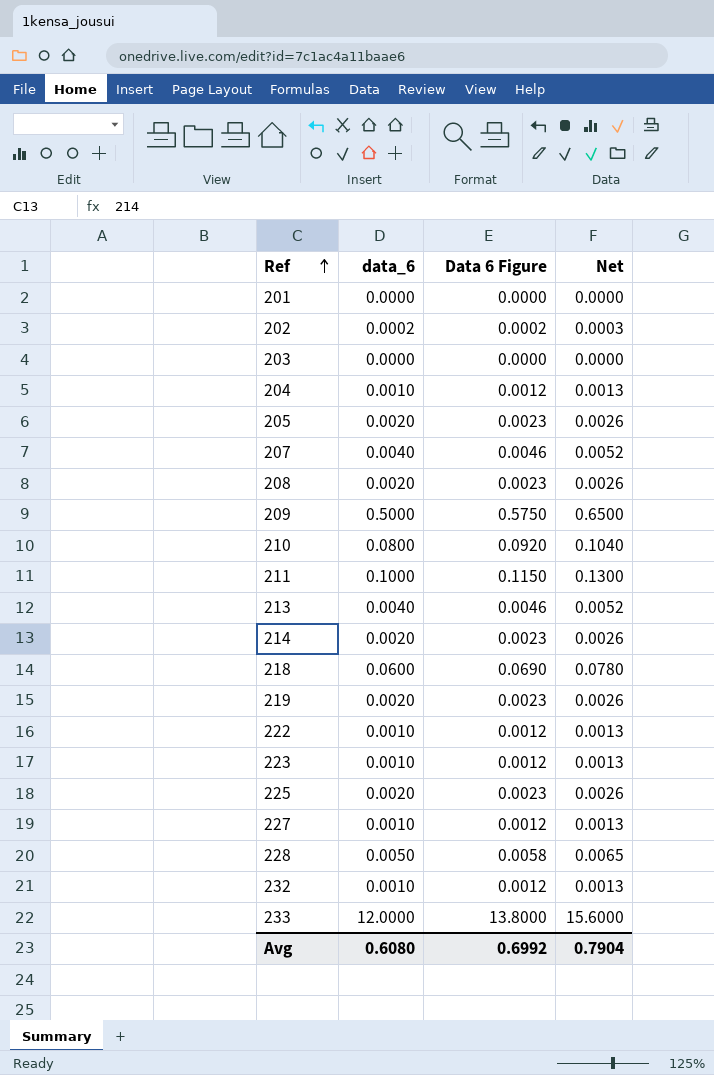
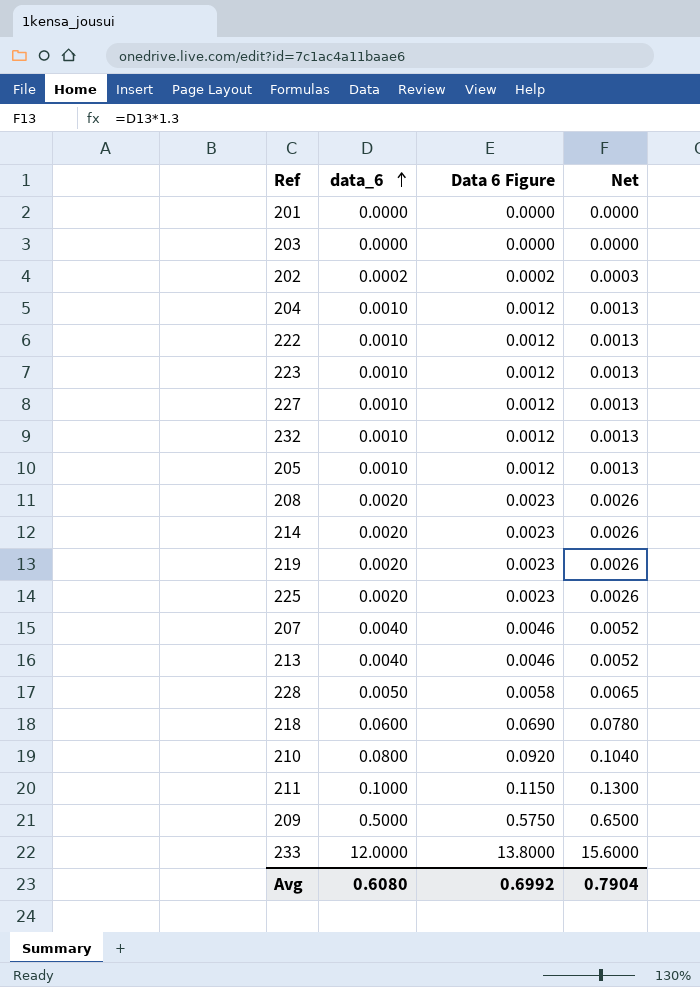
row order: Ref ascending -> data_6 ascending
205 | data_6: 0.0020 -> 0.0010
205 | Data 6 Figure: 0.0023 -> 0.0012
205 | Net: 0.0026 -> 0.0013

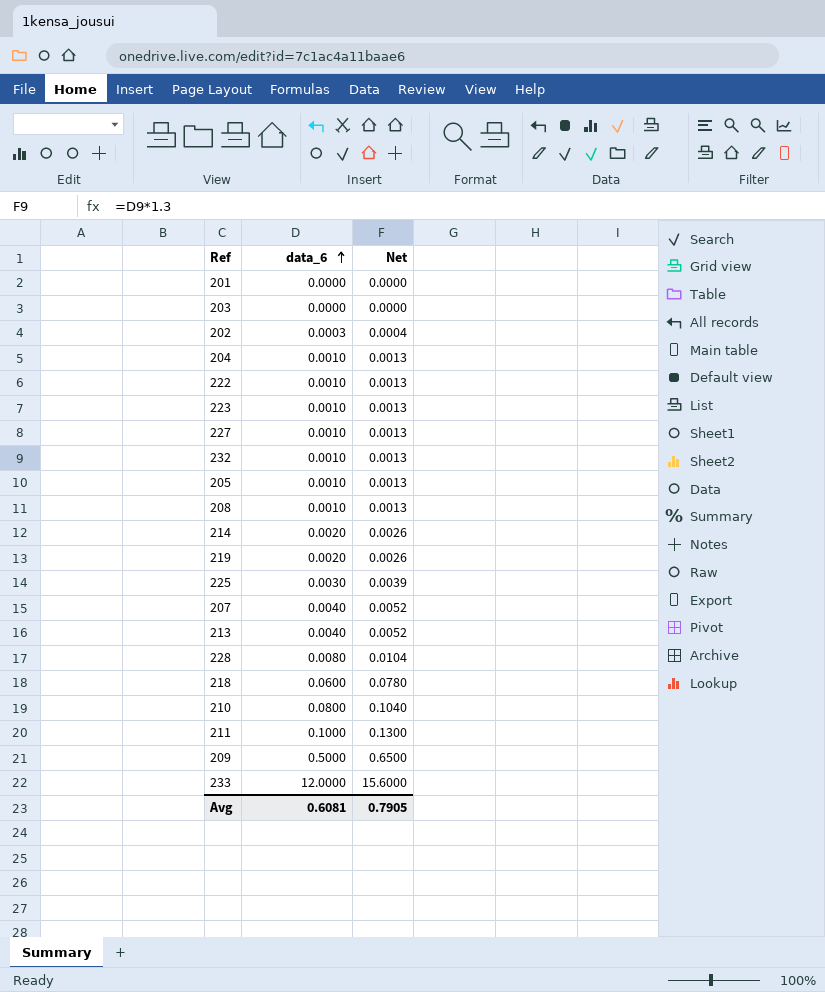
column Data 6 Figure | formula: [data_6] * 1.15 -> none
202 | data_6: 0.0002 -> 0.0003
202 | Net: 0.0003 -> 0.0004
208 | data_6: 0.0020 -> 0.0010
208 | Net: 0.0026 -> 0.0013
225 | data_6: 0.0020 -> 0.0030
225 | Net: 0.0026 -> 0.0039
228 | data_6: 0.0050 -> 0.0080
228 | Net: 0.0065 -> 0.0104
Avg | data_6: 0.6080 -> 0.6081
Avg | Net: 0.7904 -> 0.7905

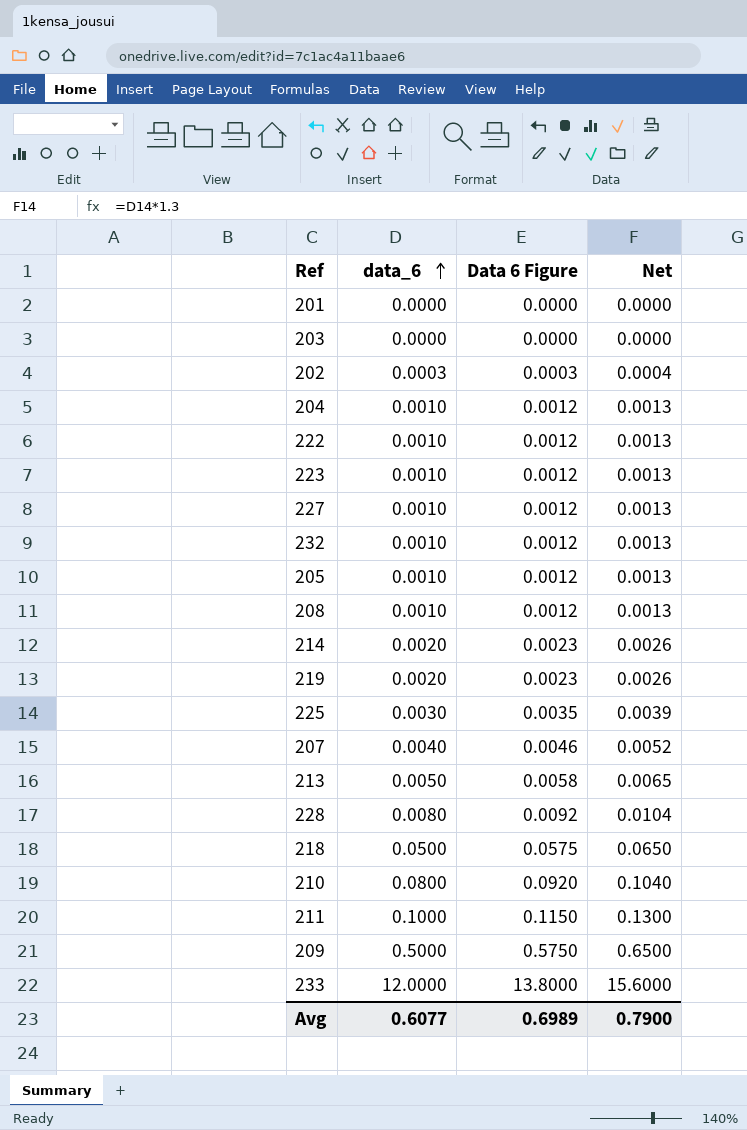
column Data 6 Figure | formula: none -> [data_6] * 1.15
213 | data_6: 0.0040 -> 0.0050
213 | Net: 0.0052 -> 0.0065
218 | data_6: 0.0600 -> 0.0500
218 | Net: 0.0780 -> 0.0650
Avg | data_6: 0.6081 -> 0.6077
Avg | Net: 0.7905 -> 0.7900

